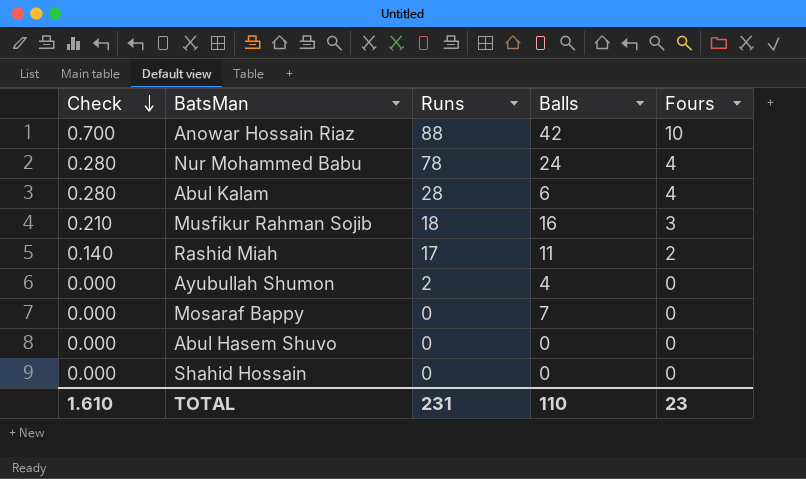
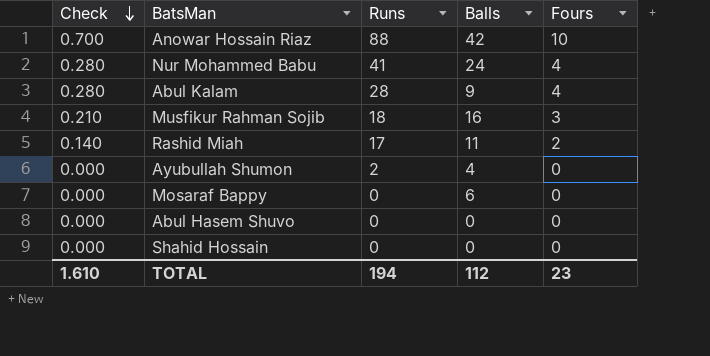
Nur Mohammed Babu | Runs: 78 -> 41
Abul Kalam | Balls: 6 -> 9
Mosaraf Bappy | Balls: 7 -> 6
TOTAL | Runs: 231 -> 194
TOTAL | Balls: 110 -> 112

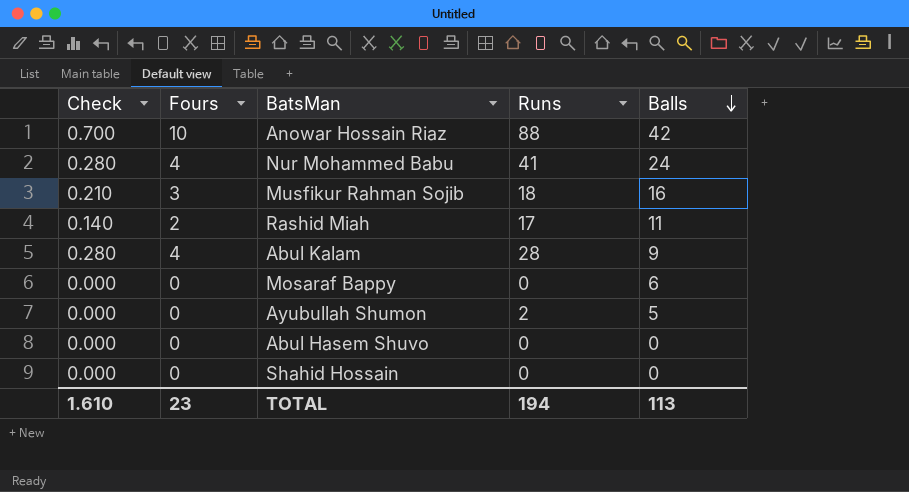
row order: Check descending -> Balls descending
column Fours | position: 5 -> 2
Ayubullah Shumon | Balls: 4 -> 5
TOTAL | Balls: 112 -> 113

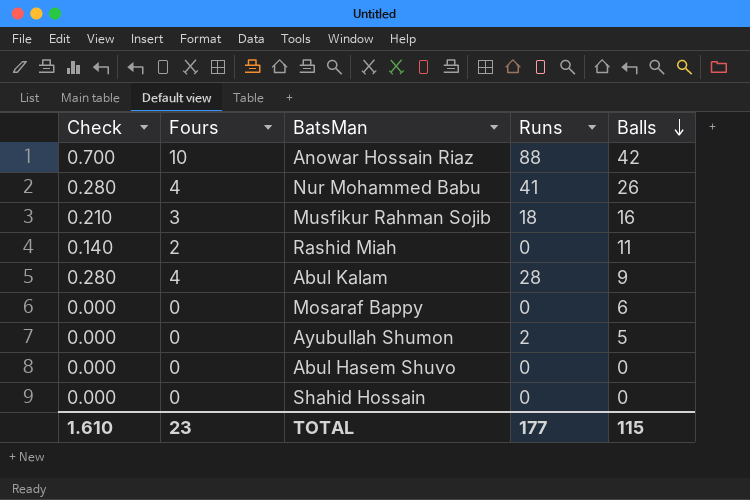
Nur Mohammed Babu | Balls: 24 -> 26
Rashid Miah | Runs: 17 -> 0
TOTAL | Runs: 194 -> 177
TOTAL | Balls: 113 -> 115

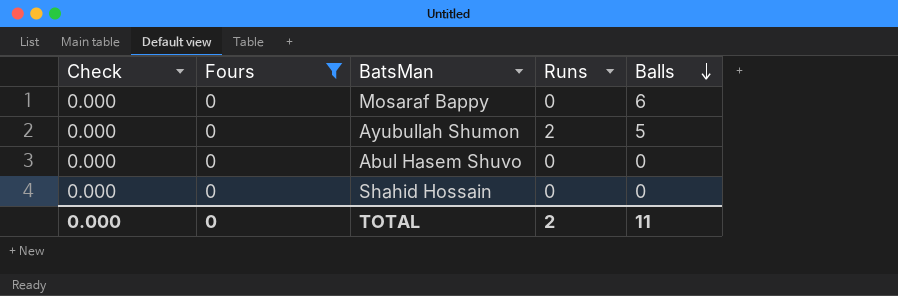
filter: none -> Fours = 0
TOTAL | Check: 1.610 -> 0.000
TOTAL | Fours: 23 -> 0
TOTAL | Runs: 177 -> 2
TOTAL | Balls: 115 -> 11

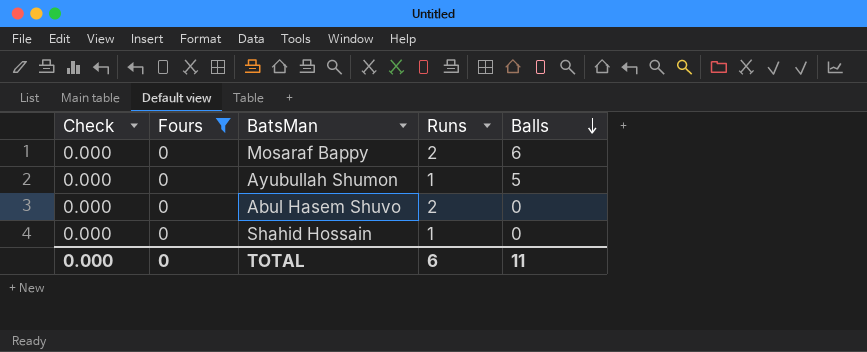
Mosaraf Bappy | Runs: 0 -> 2
Ayubullah Shumon | Runs: 2 -> 1
Abul Hasem Shuvo | Runs: 0 -> 2
Shahid Hossain | Runs: 0 -> 1
TOTAL | Runs: 2 -> 6

